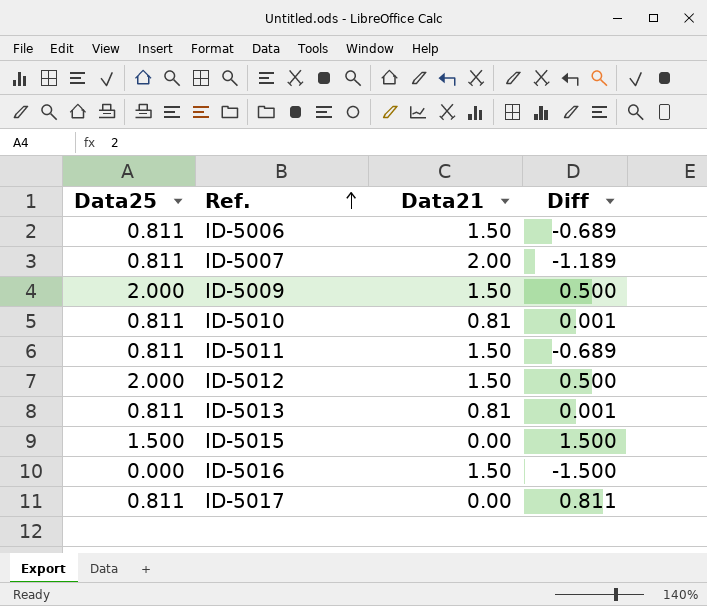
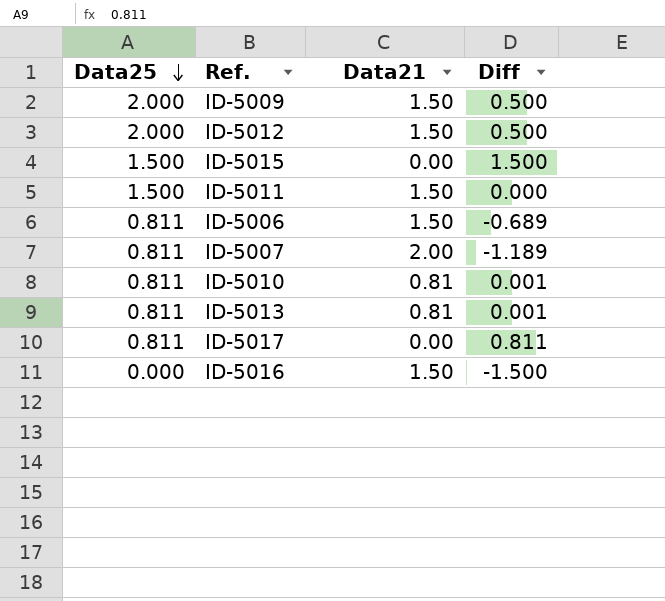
row order: Ref. ascending -> Data25 descending
ID-5011 | Data25: 0.811 -> 1.500
ID-5011 | Diff: -0.689 -> 0.000

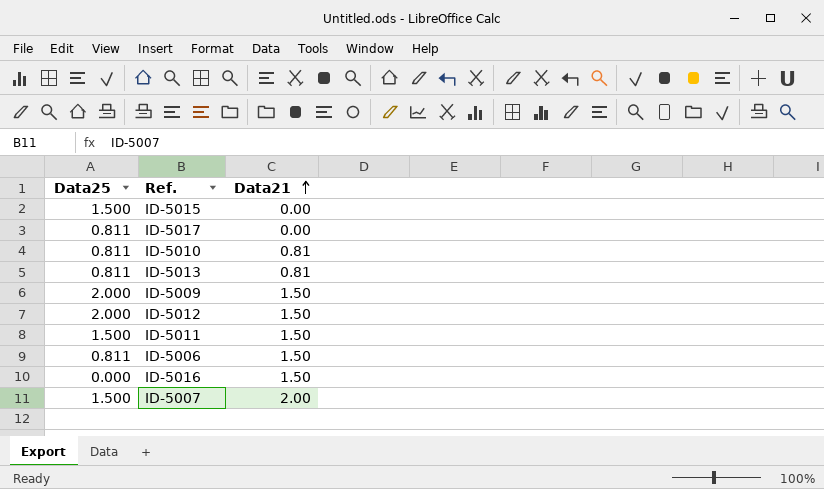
row order: Data25 descending -> Data21 ascending
column Diff | formula: [Data25] - [Data21] -> none
ID-5007 | Data25: 0.811 -> 1.500

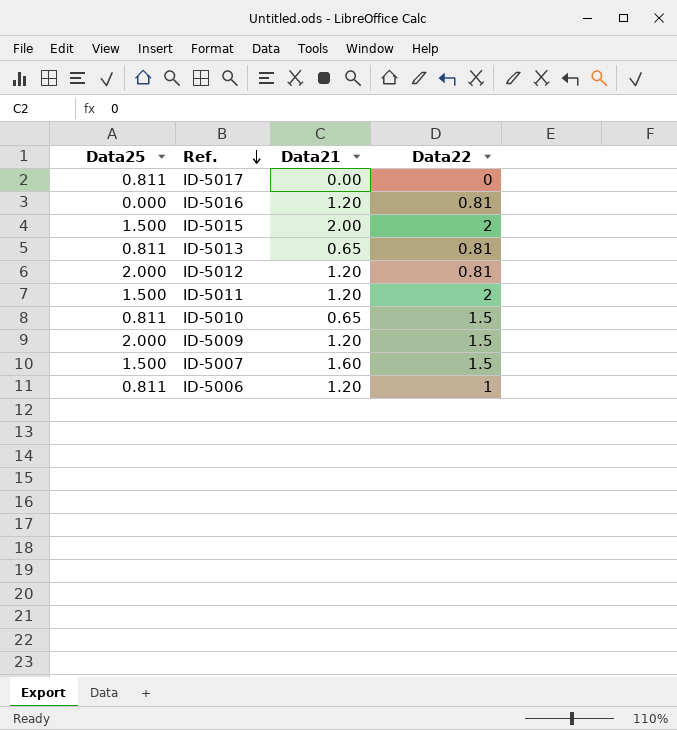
row order: Data21 ascending -> Ref. descending
column Data22 | position: none -> 4
ID-5016 | Data21: 1.50 -> 1.20
ID-5015 | Data21: 0.00 -> 2.00
ID-5013 | Data21: 0.81 -> 0.65
ID-5012 | Data21: 1.50 -> 1.20
ID-5011 | Data21: 1.50 -> 1.20
ID-5010 | Data21: 0.81 -> 0.65
ID-5009 | Data21: 1.50 -> 1.20
ID-5007 | Data21: 2.00 -> 1.60
ID-5006 | Data21: 1.50 -> 1.20

